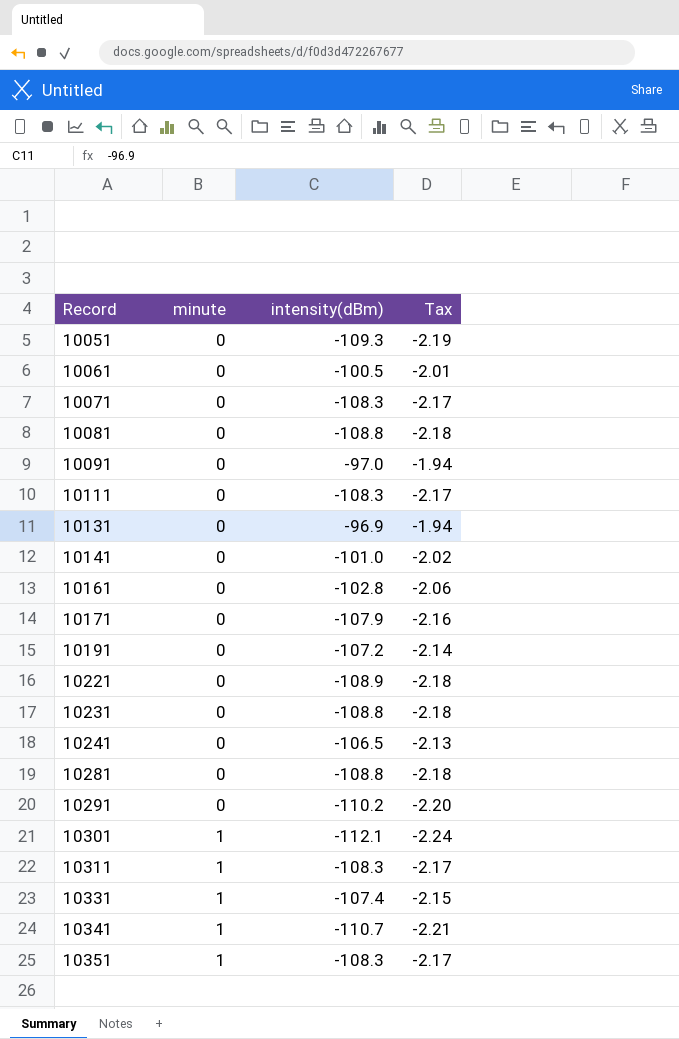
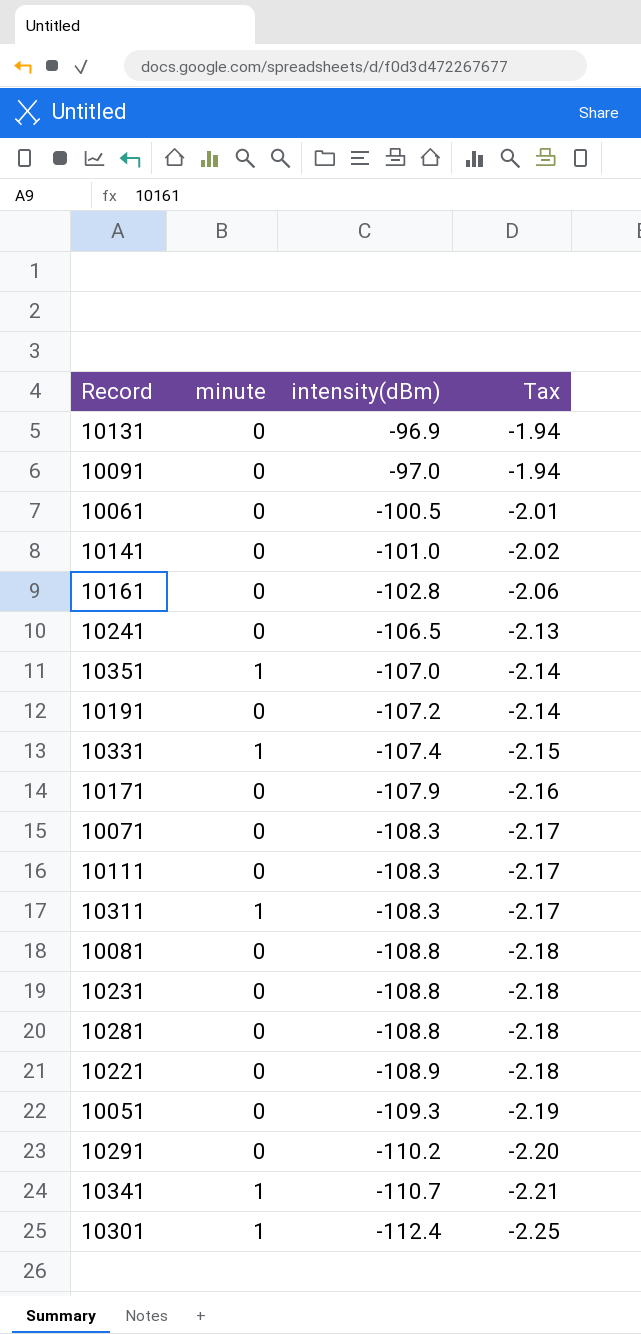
row order: Record ascending -> intensity(dBm) descending
10351 | intensity(dBm): -108.3 -> -107.0
10351 | Tax: -2.17 -> -2.14
10301 | intensity(dBm): -112.1 -> -112.4
10301 | Tax: -2.24 -> -2.25

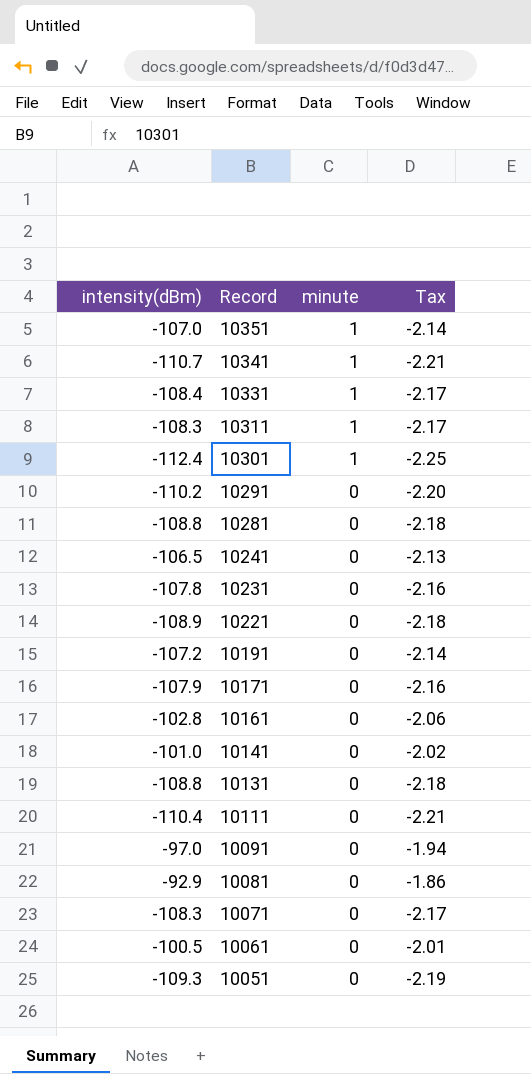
row order: intensity(dBm) descending -> Record descending
column intensity(dBm) | position: 3 -> 1
10331 | intensity(dBm): -107.4 -> -108.4
10331 | Tax: -2.15 -> -2.17
10231 | intensity(dBm): -108.8 -> -107.8
10231 | Tax: -2.18 -> -2.16
10131 | intensity(dBm): -96.9 -> -108.8
10131 | Tax: -1.94 -> -2.18
10111 | intensity(dBm): -108.3 -> -110.4
10111 | Tax: -2.17 -> -2.21
10081 | intensity(dBm): -108.8 -> -92.9
10081 | Tax: -2.18 -> -1.86

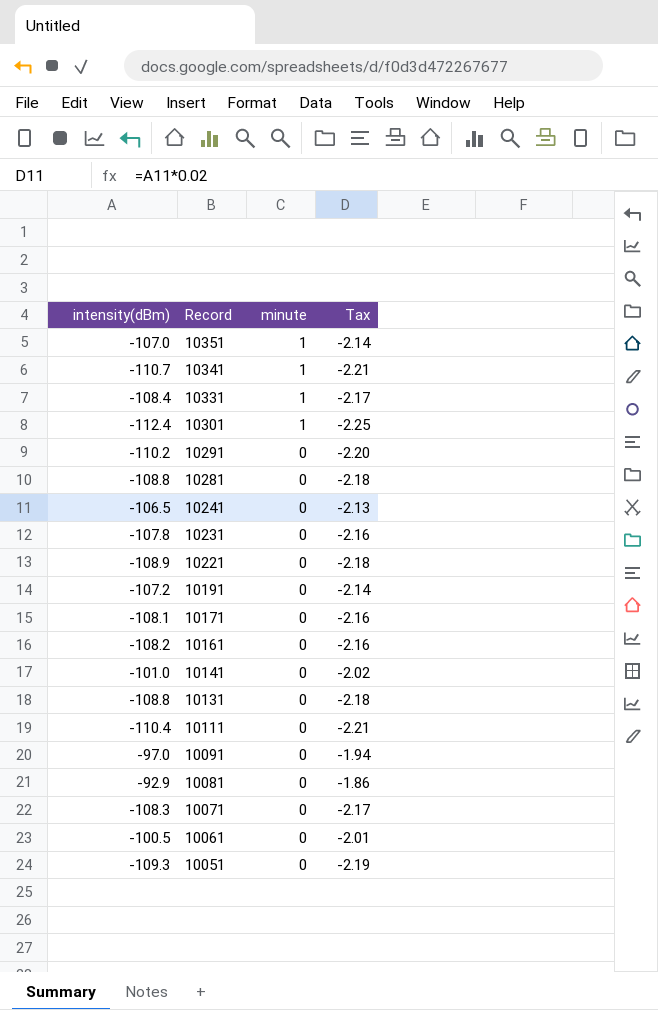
row 10311: -108.3 | 1 | -2.17 -> none
10171 | intensity(dBm): -107.9 -> -108.1
10161 | intensity(dBm): -102.8 -> -108.2
10161 | Tax: -2.06 -> -2.16

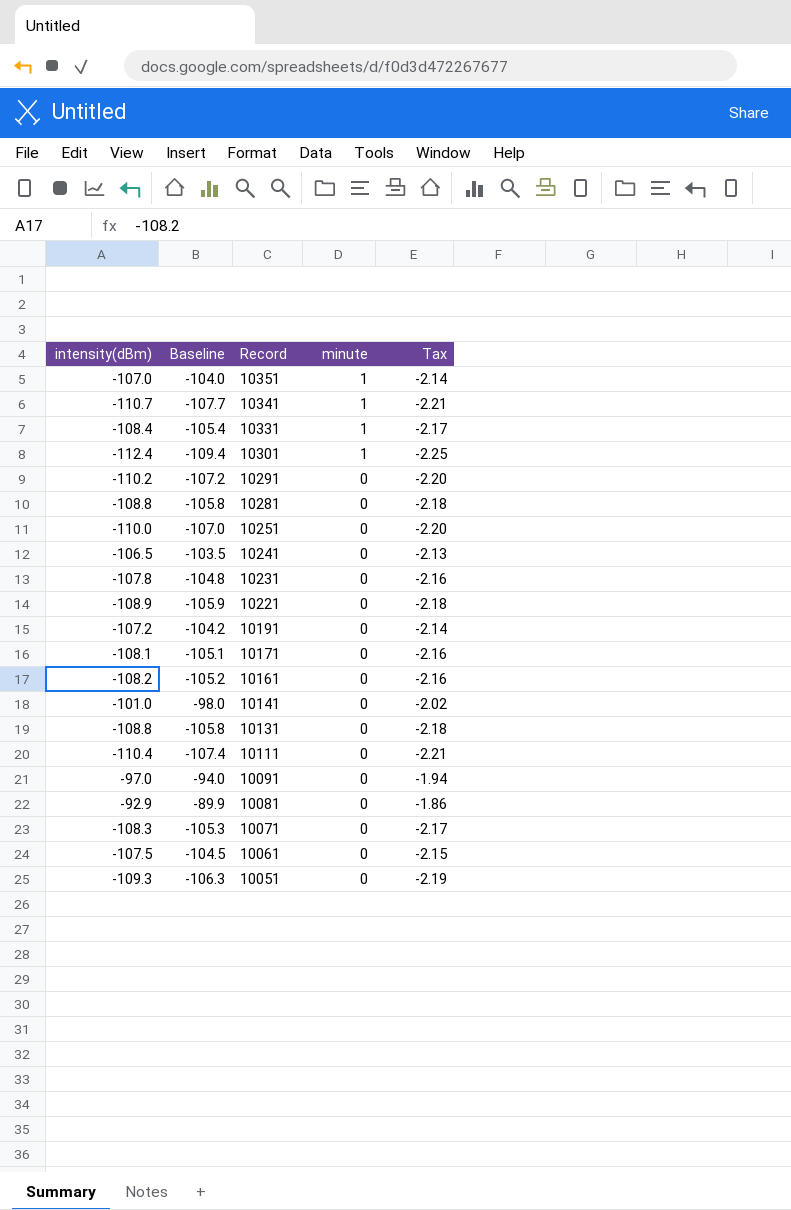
column Baseline | formula: none -> [intensity(dBm)] + 3
row 10251: none -> -110.0 | -107.0 | 0 | -2.20
10061 | intensity(dBm): -100.5 -> -107.5
10061 | Tax: -2.01 -> -2.15

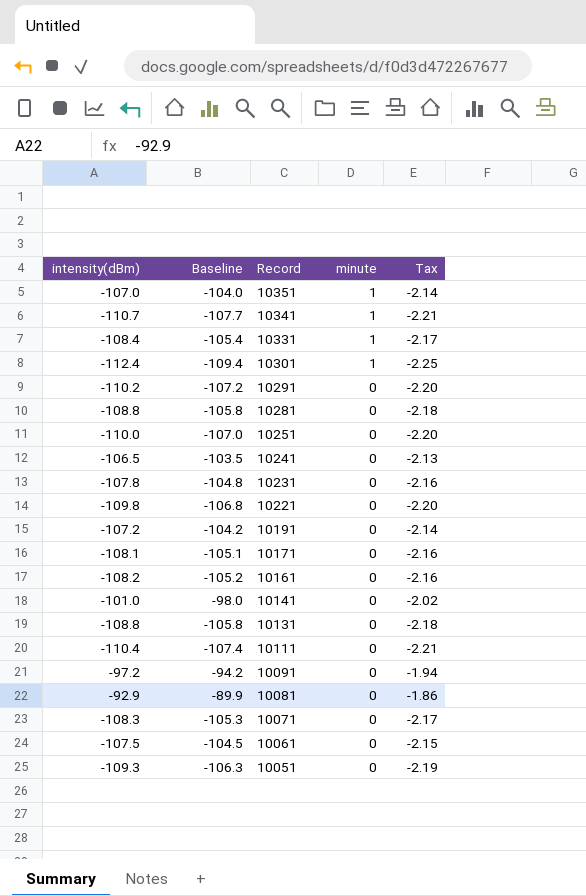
10221 | intensity(dBm): -108.9 -> -109.8
10221 | Baseline: -105.9 -> -106.8
10221 | Tax: -2.18 -> -2.20
10091 | intensity(dBm): -97.0 -> -97.2
10091 | Baseline: -94.0 -> -94.2

